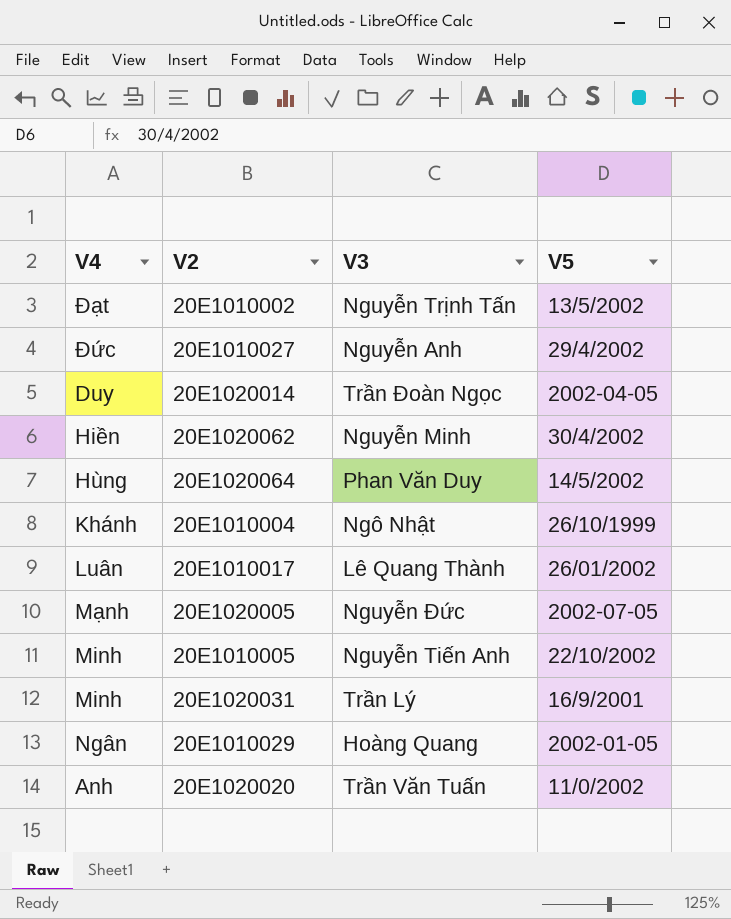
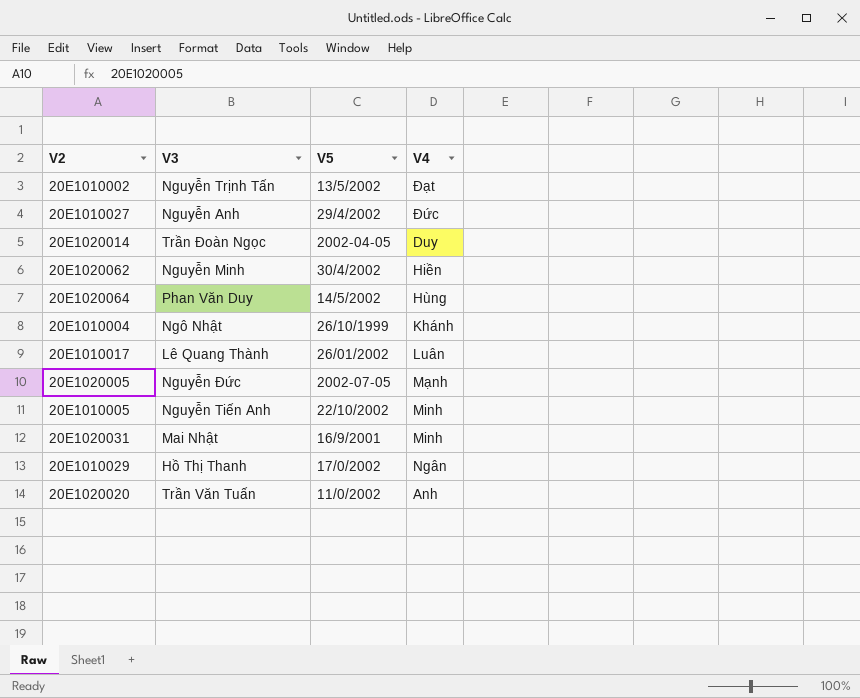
column V4 | position: 1 -> 4
20E1020031 | V3: Trần Lý -> Mai Nhật
20E1010029 | V3: Hoàng Quang -> Hồ Thị Thanh
20E1010029 | V5: 2002-01-05 -> 17/0/2002

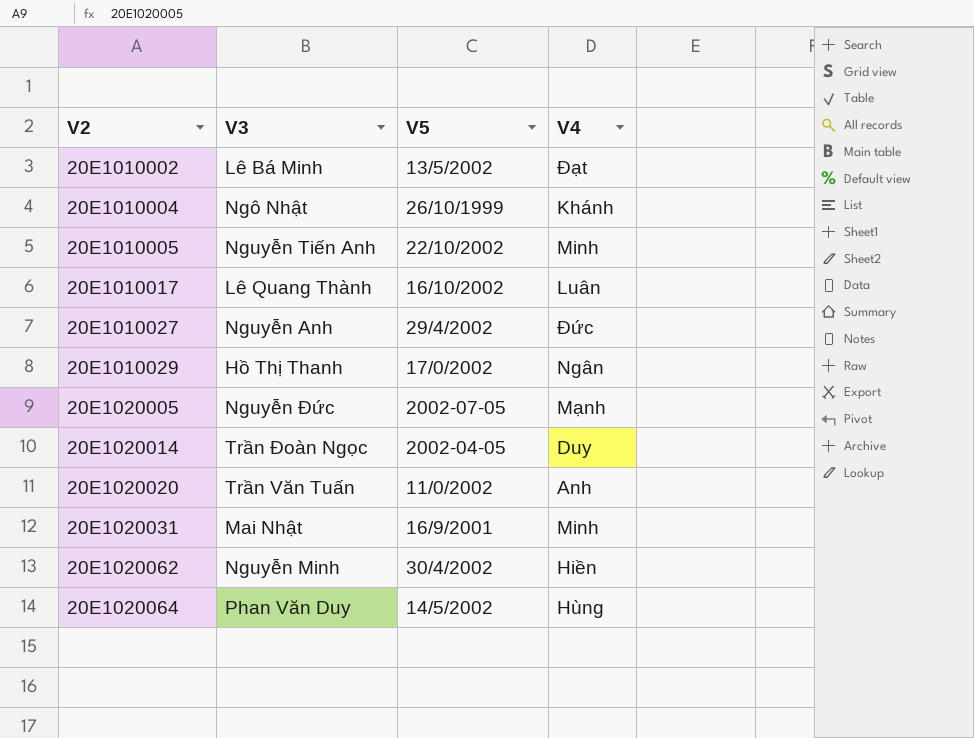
row order: none -> V2 ascending
20E1010002 | V3: Nguyễn Trịnh Tấn -> Lê Bá Minh
20E1010017 | V5: 26/01/2002 -> 16/10/2002

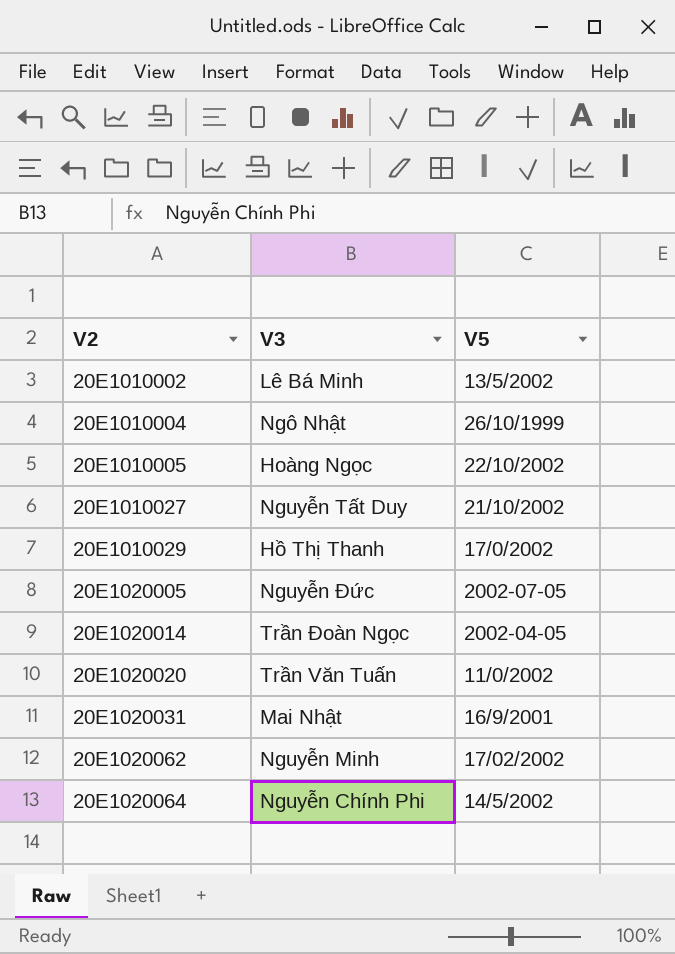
column V4 | position: 4 -> none
row 20E1010017: Lê Quang Thành | 16/10/2002 | Luân -> none
20E1010005 | V3: Nguyễn Tiến Anh -> Hoàng Ngọc
20E1010027 | V3: Nguyễn Anh -> Nguyễn Tất Duy
20E1010027 | V5: 29/4/2002 -> 21/10/2002
20E1020062 | V5: 30/4/2002 -> 17/02/2002
20E1020064 | V3: Phan Văn Duy -> Nguyễn Chính Phi

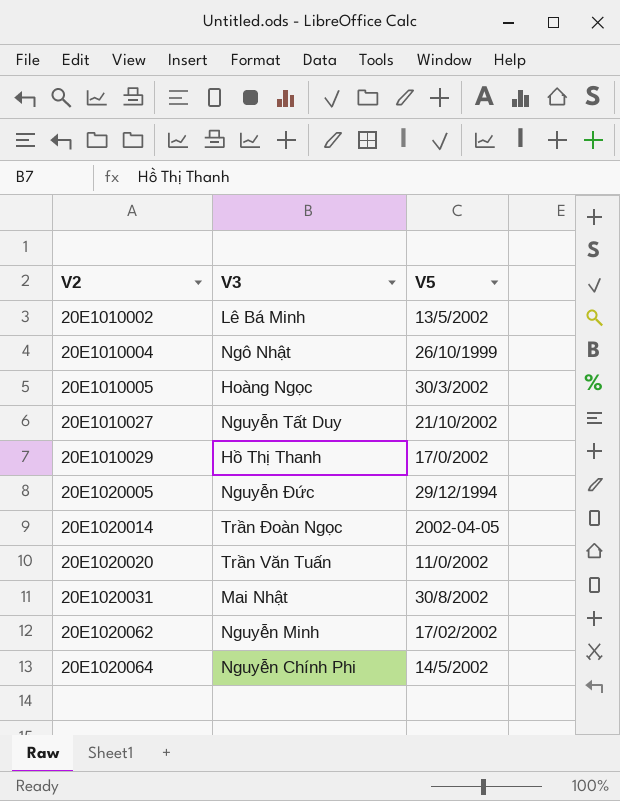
20E1010005 | V5: 22/10/2002 -> 30/3/2002
20E1020005 | V5: 2002-07-05 -> 29/12/1994
20E1020031 | V5: 16/9/2001 -> 30/8/2002

